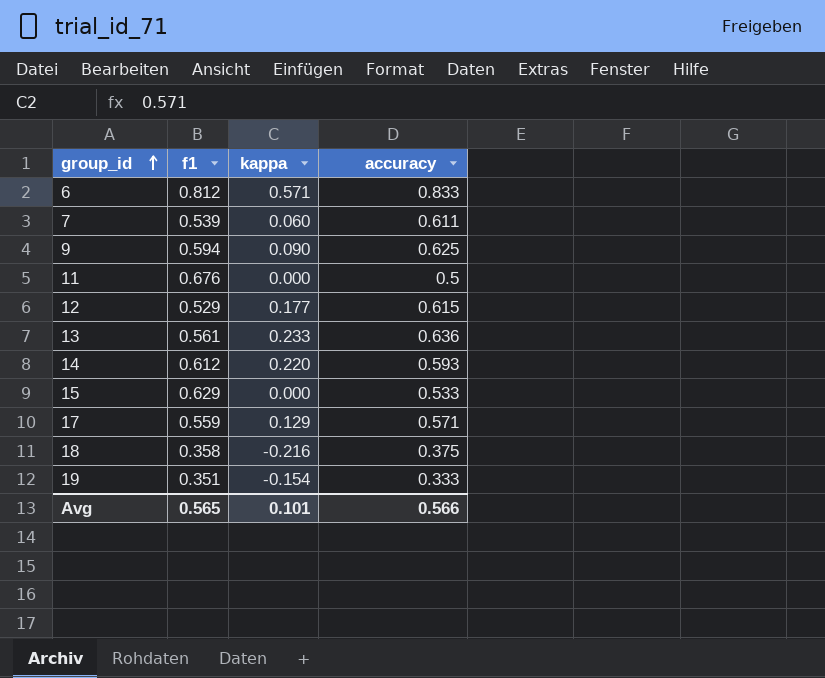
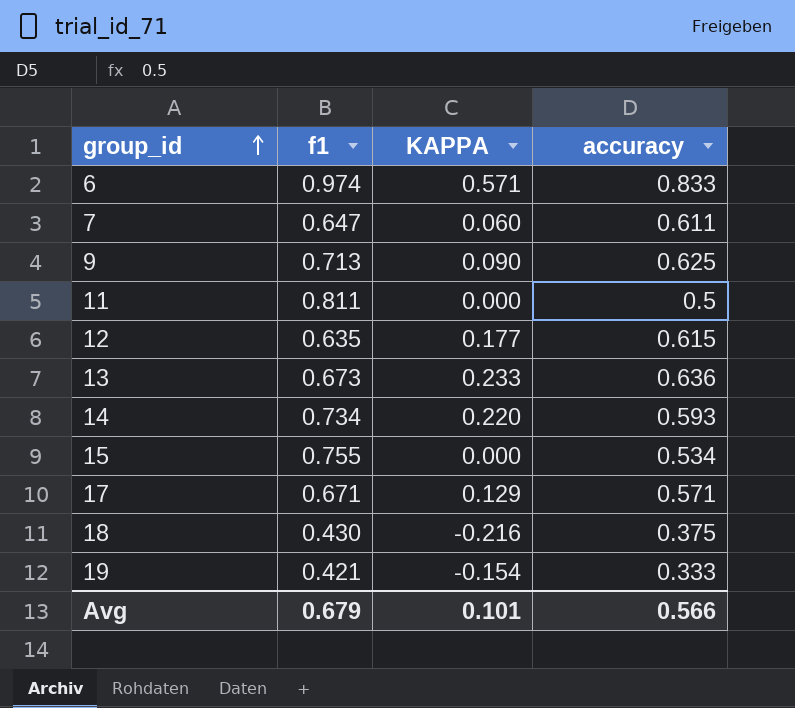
column name: kappa -> KAPPA
6 | f1: 0.812 -> 0.974
7 | f1: 0.539 -> 0.647
9 | f1: 0.594 -> 0.713
11 | f1: 0.676 -> 0.811
12 | f1: 0.529 -> 0.635
13 | f1: 0.561 -> 0.673
14 | f1: 0.612 -> 0.734
15 | f1: 0.629 -> 0.755
15 | accuracy: 0.533 -> 0.534
17 | f1: 0.559 -> 0.671
18 | f1: 0.358 -> 0.430
19 | f1: 0.351 -> 0.421
Avg | f1: 0.565 -> 0.679

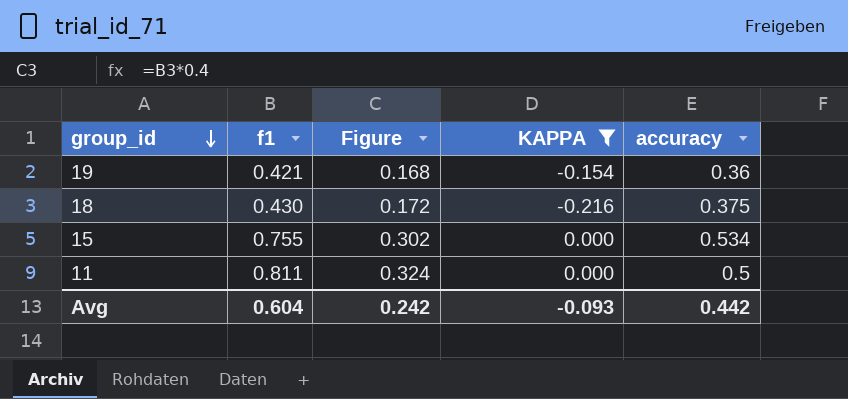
filter: none -> KAPPA <= 0.000
row order: group_id ascending -> group_id descending
column Figure | formula: none -> [f1] * 0.4
19 | accuracy: 0.333 -> 0.36
Avg | f1: 0.679 -> 0.604
Avg | KAPPA: 0.101 -> -0.093
Avg | accuracy: 0.566 -> 0.442

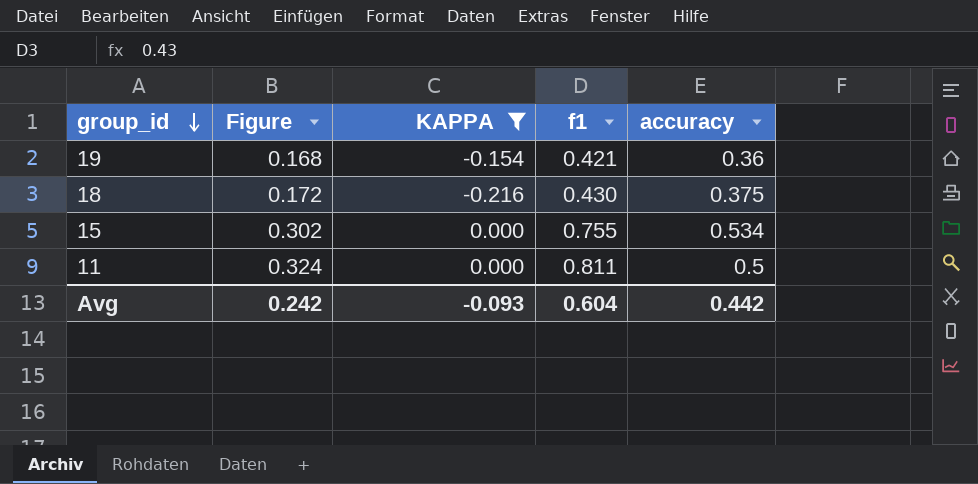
column f1 | position: 2 -> 4

